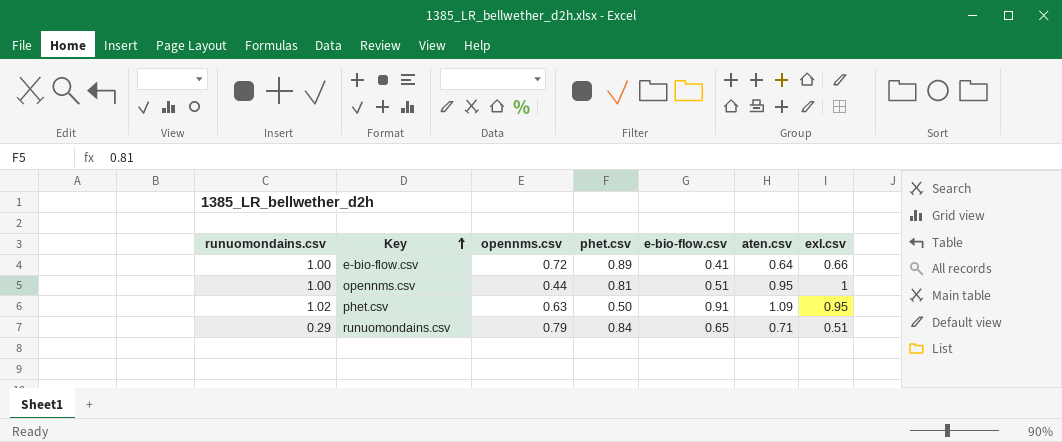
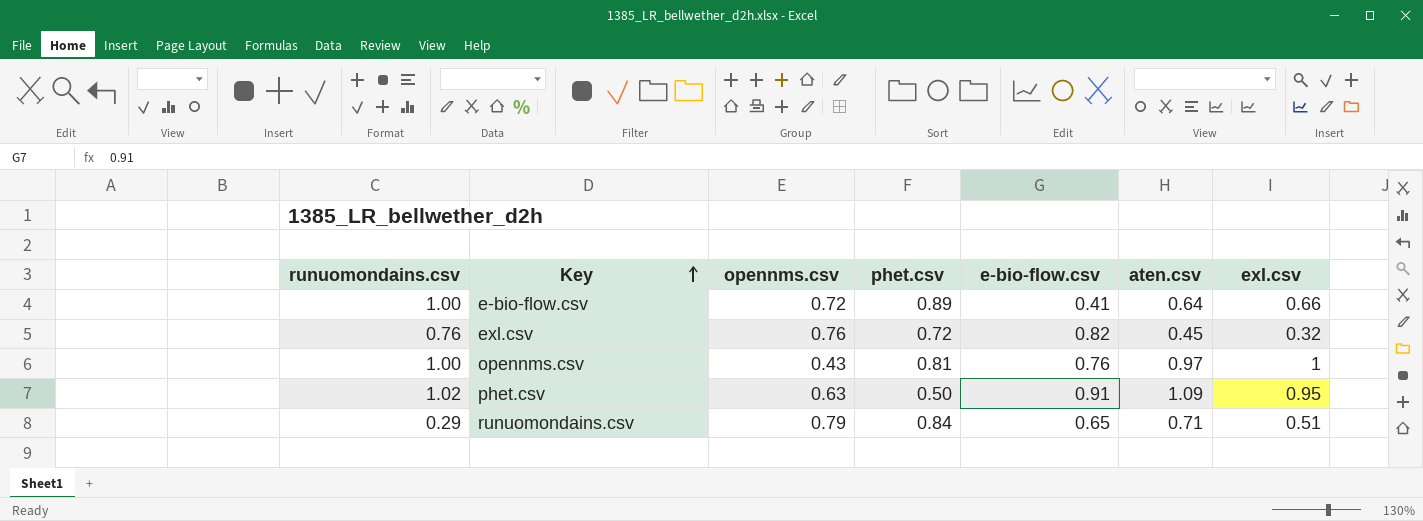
row exl.csv: none -> 0.76 | 0.76 | 0.72 | 0.82 | 0.45 | 0.32
opennms.csv | opennms.csv: 0.44 -> 0.43
opennms.csv | e-bio-flow.csv: 0.51 -> 0.76
opennms.csv | aten.csv: 0.95 -> 0.97

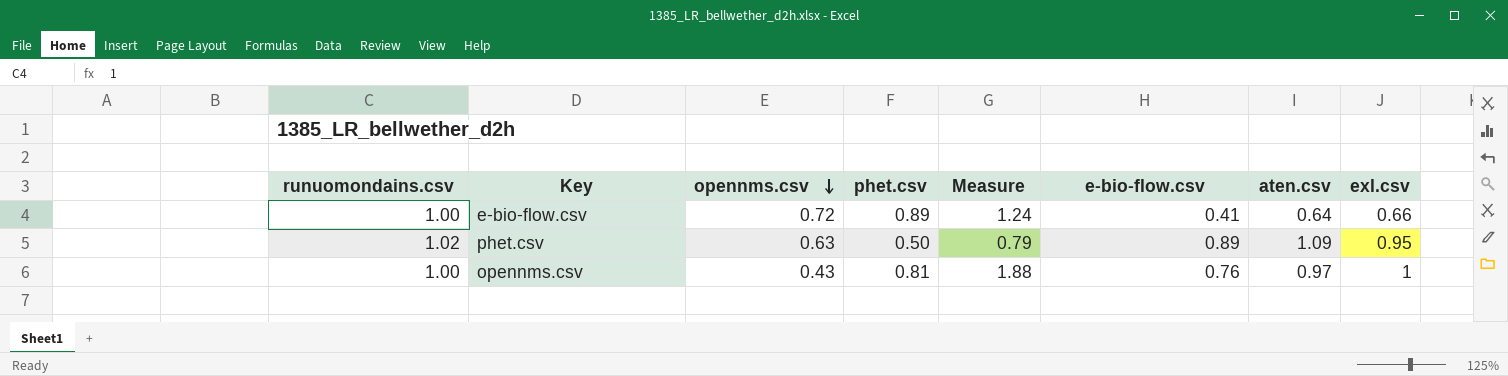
row order: Key ascending -> opennms.csv descending
column Measure | formula: none -> [phet.csv] / [opennms.csv]
row exl.csv: 0.76 | 0.76 | 0.72 | 0.82 | 0.45 | 0.32 -> none
row runuomondains.csv: 0.29 | 0.79 | 0.84 | 0.65 | 0.71 | 0.51 -> none
phet.csv | e-bio-flow.csv: 0.91 -> 0.89

